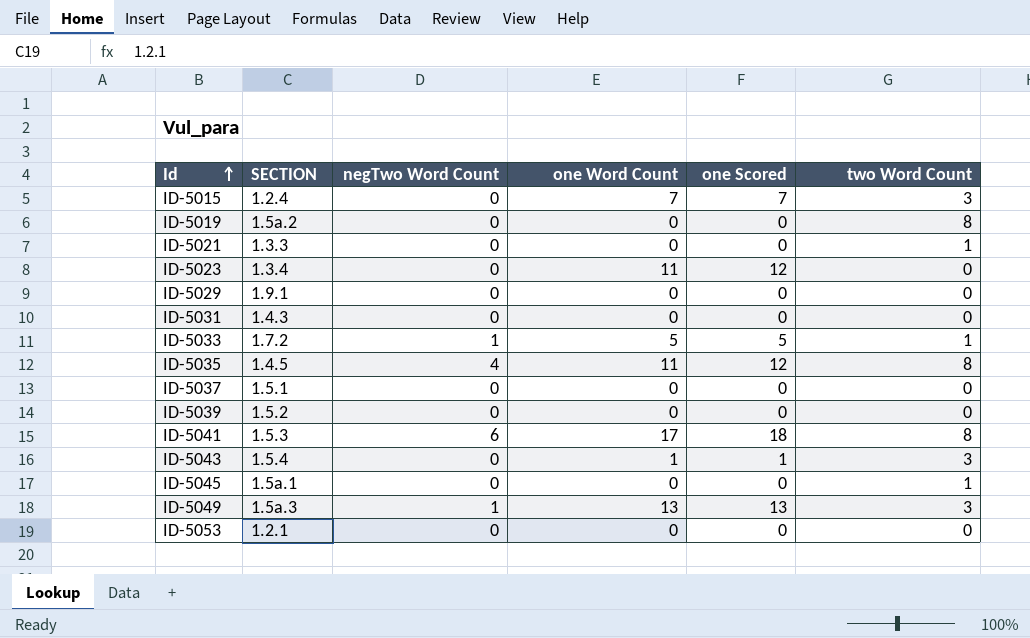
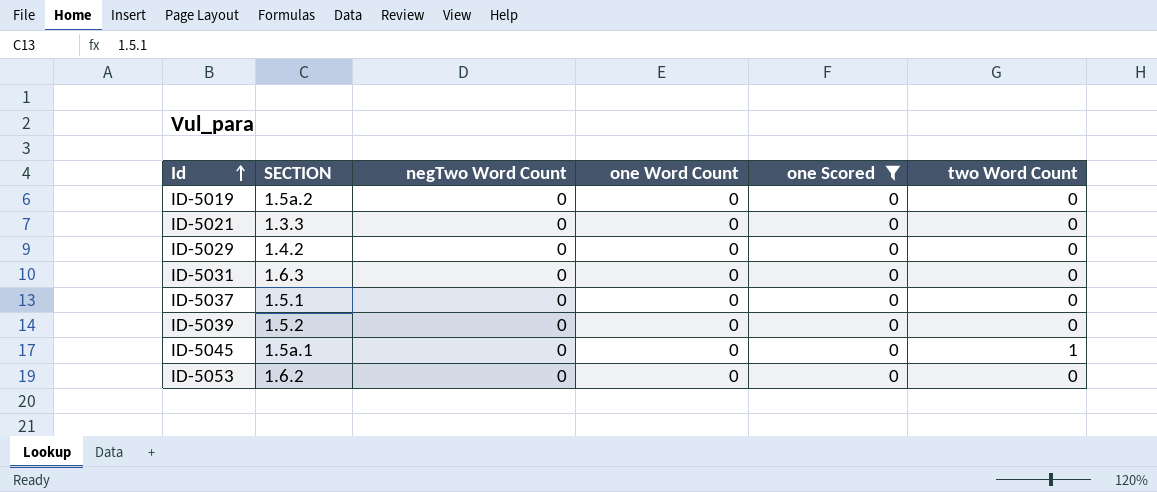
filter: none -> one Scored = 0
ID-5019 | two Word Count: 8 -> 0
ID-5021 | two Word Count: 1 -> 0
ID-5029 | SECTION: 1.9.1 -> 1.4.2
ID-5031 | SECTION: 1.4.3 -> 1.6.3
ID-5053 | SECTION: 1.2.1 -> 1.6.2

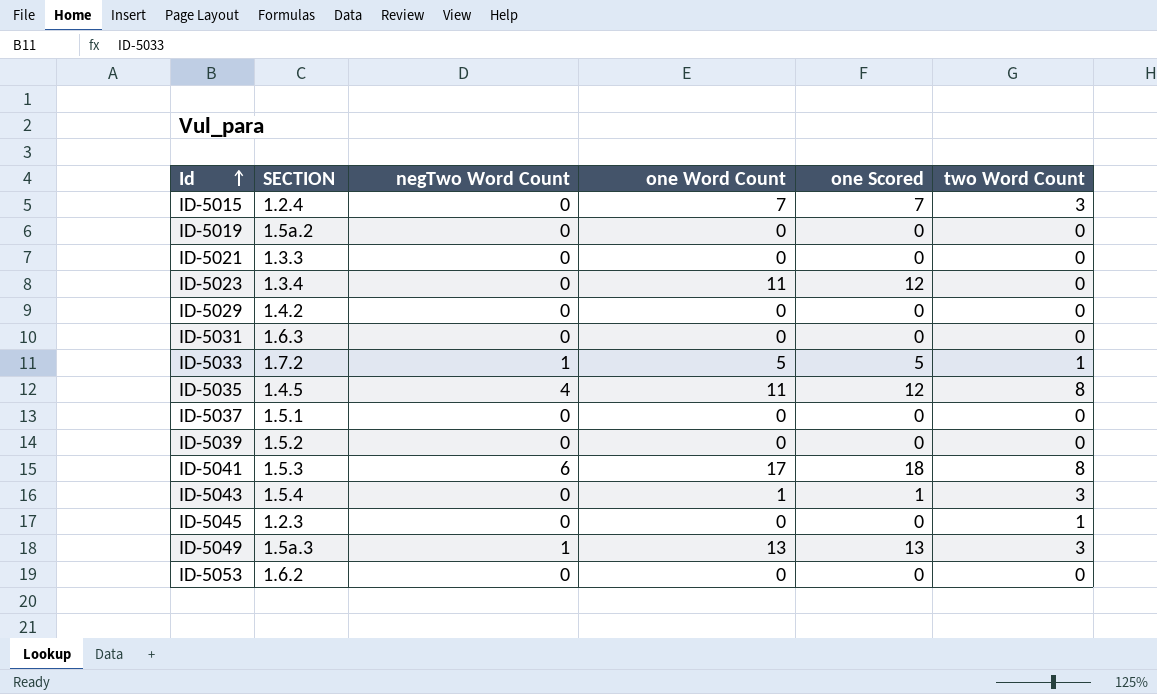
filter: one Scored = 0 -> none
ID-5045 | SECTION: 1.5a.1 -> 1.2.3

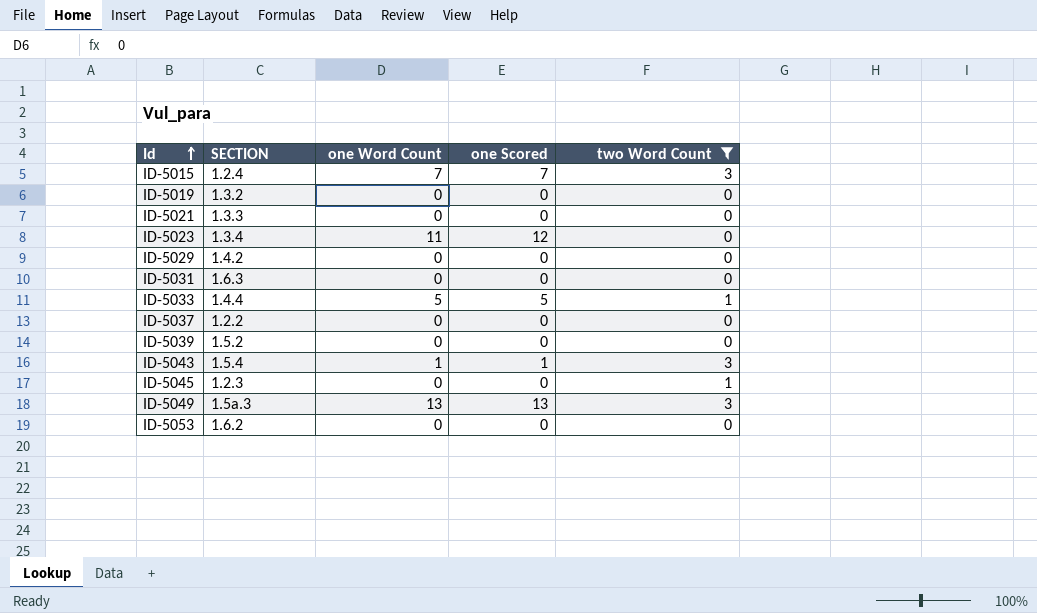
filter: none -> two Word Count != 8
column negTwo Word Count | position: 3 -> none
ID-5019 | SECTION: 1.5a.2 -> 1.3.2
ID-5033 | SECTION: 1.7.2 -> 1.4.4
ID-5037 | SECTION: 1.5.1 -> 1.2.2

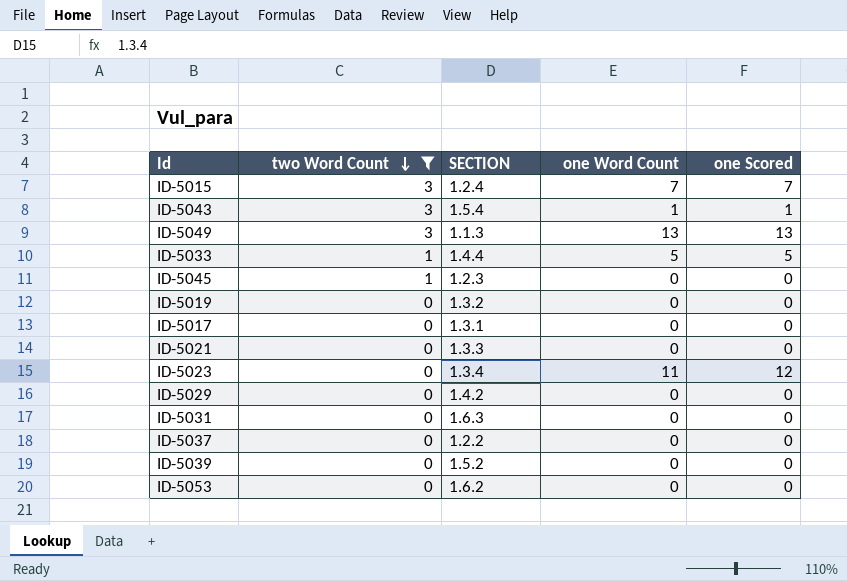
row order: Id ascending -> two Word Count descending
column two Word Count | position: 5 -> 2
ID-5049 | SECTION: 1.5a.3 -> 1.1.3
row ID-5017: none -> 0 | 1.3.1 | 0 | 0

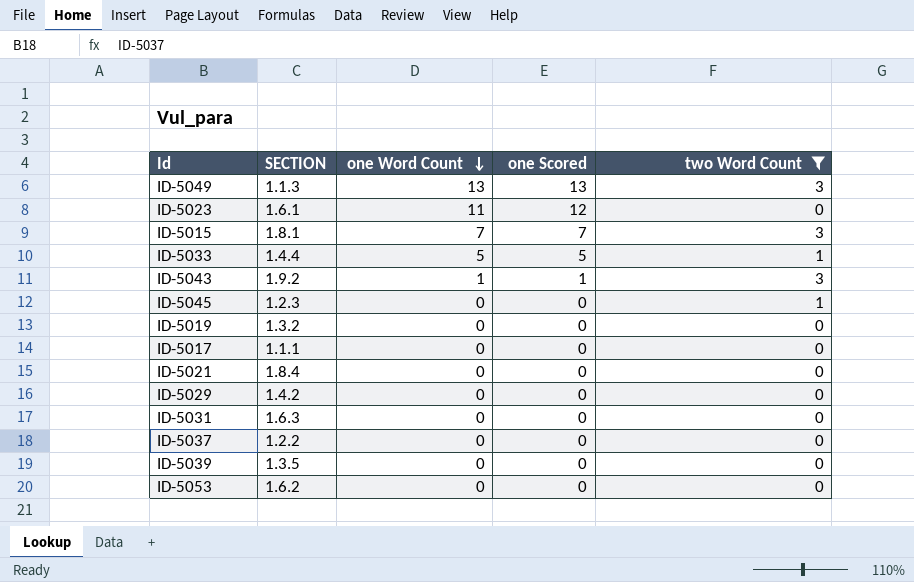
row order: two Word Count descending -> one Word Count descending
column two Word Count | position: 2 -> 5
ID-5023 | SECTION: 1.3.4 -> 1.6.1
ID-5015 | SECTION: 1.2.4 -> 1.8.1
ID-5043 | SECTION: 1.5.4 -> 1.9.2
ID-5017 | SECTION: 1.3.1 -> 1.1.1
ID-5021 | SECTION: 1.3.3 -> 1.8.4
ID-5039 | SECTION: 1.5.2 -> 1.3.5

